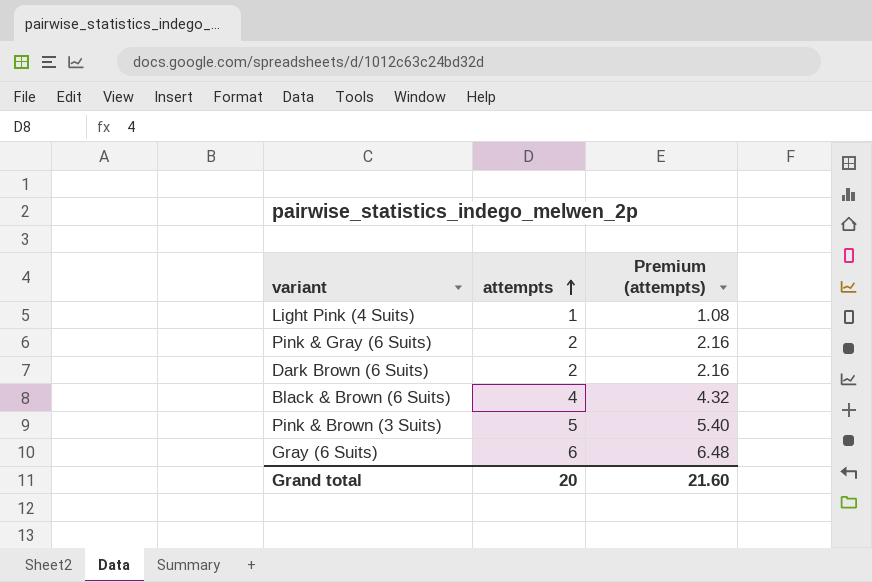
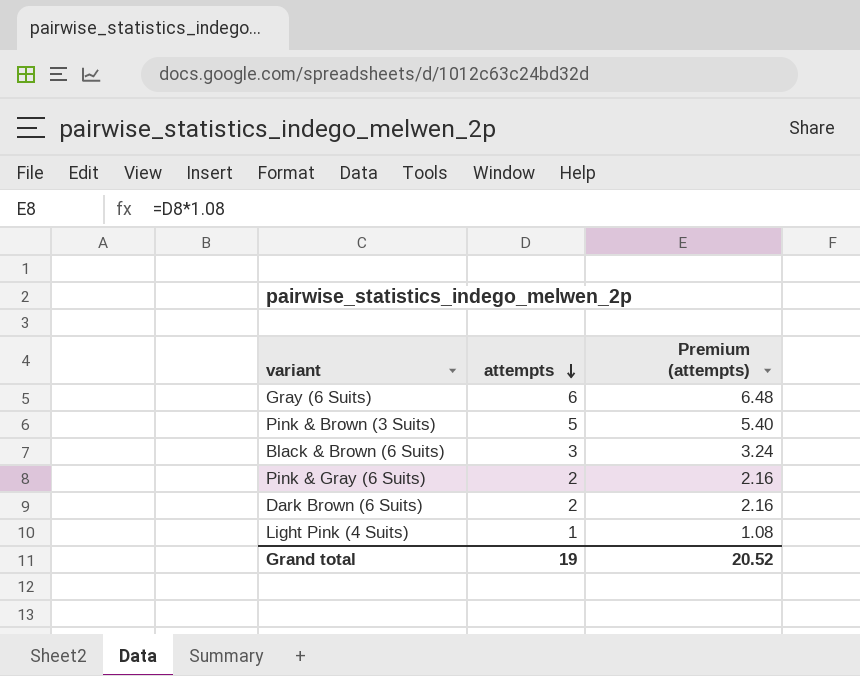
row order: attempts ascending -> attempts descending
Black & Brown (6 Suits) | attempts: 4 -> 3
Black & Brown (6 Suits) | Premium (attempts): 4.32 -> 3.24
Grand total | attempts: 20 -> 19
Grand total | Premium (attempts): 21.60 -> 20.52

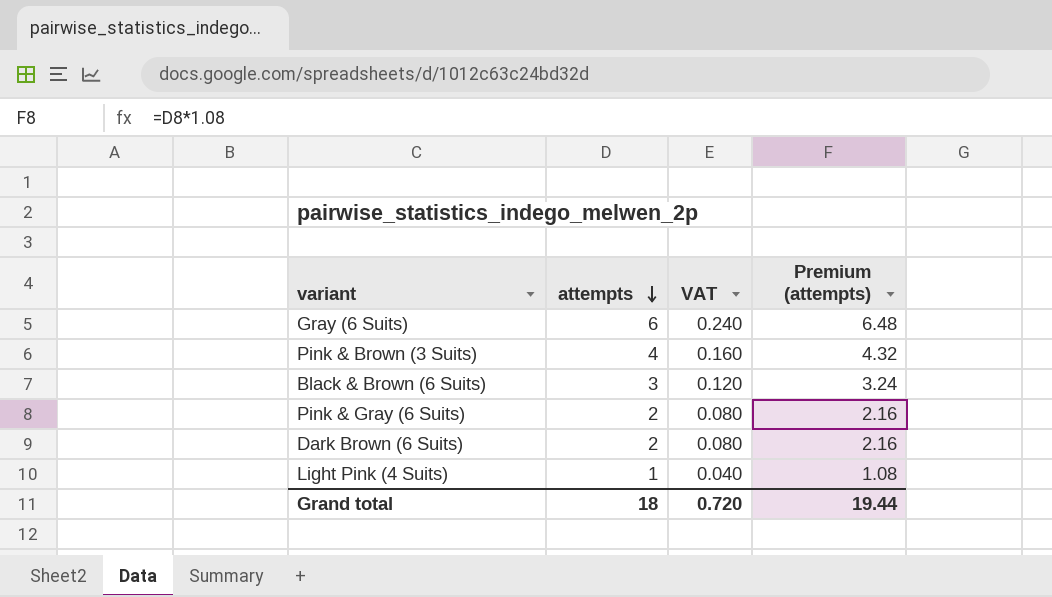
column VAT | formula: none -> [attempts] * 0.04
Pink & Brown (3 Suits) | attempts: 5 -> 4
Pink & Brown (3 Suits) | Premium (attempts): 5.40 -> 4.32
Grand total | attempts: 19 -> 18
Grand total | Premium (attempts): 20.52 -> 19.44

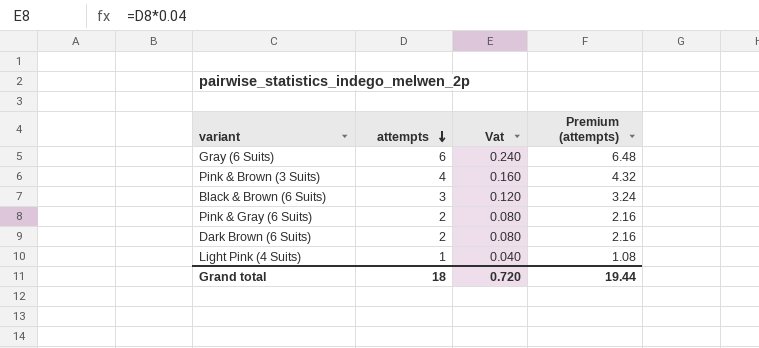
column name: VAT -> Vat

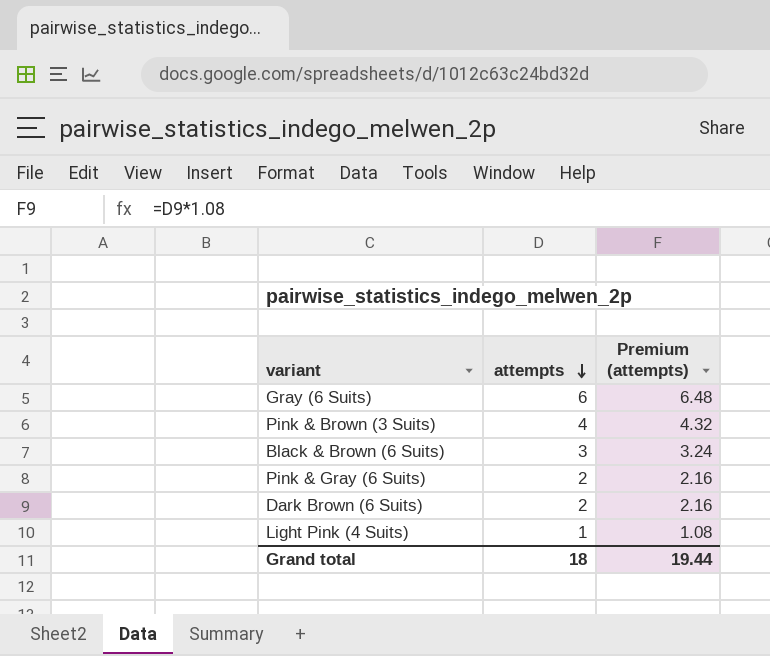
column Vat | formula: [attempts] * 0.04 -> none

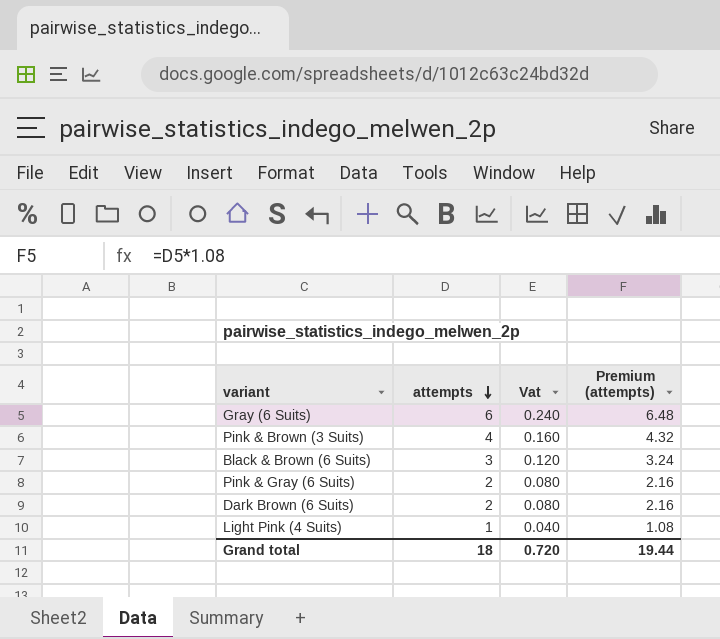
column Vat | formula: none -> [attempts] * 0.04

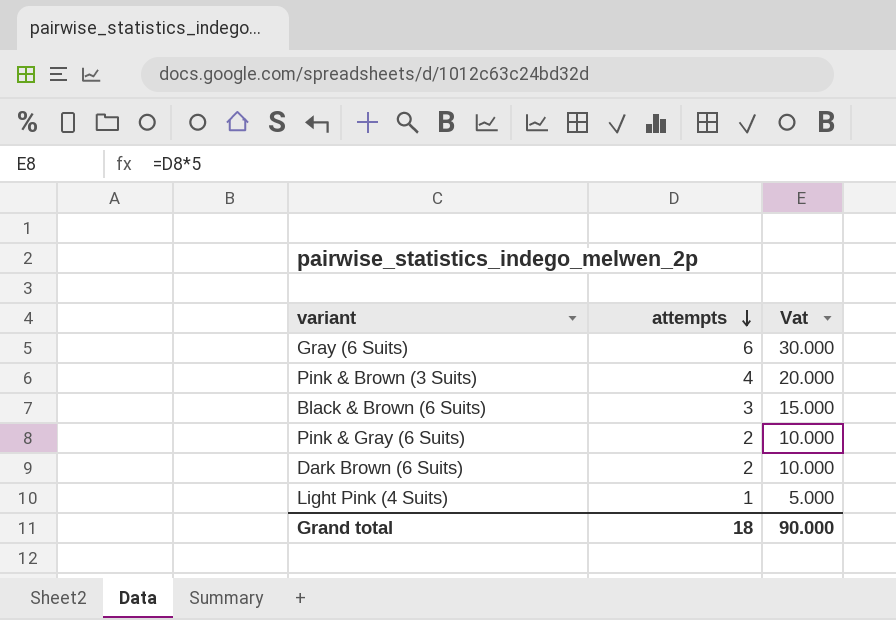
column Premium (attempts) | formula: [attempts] * 1.08 -> none
column Vat | formula: [attempts] * 0.04 -> [attempts] * 5
Grand total | Vat: 0.720 -> 90.000

